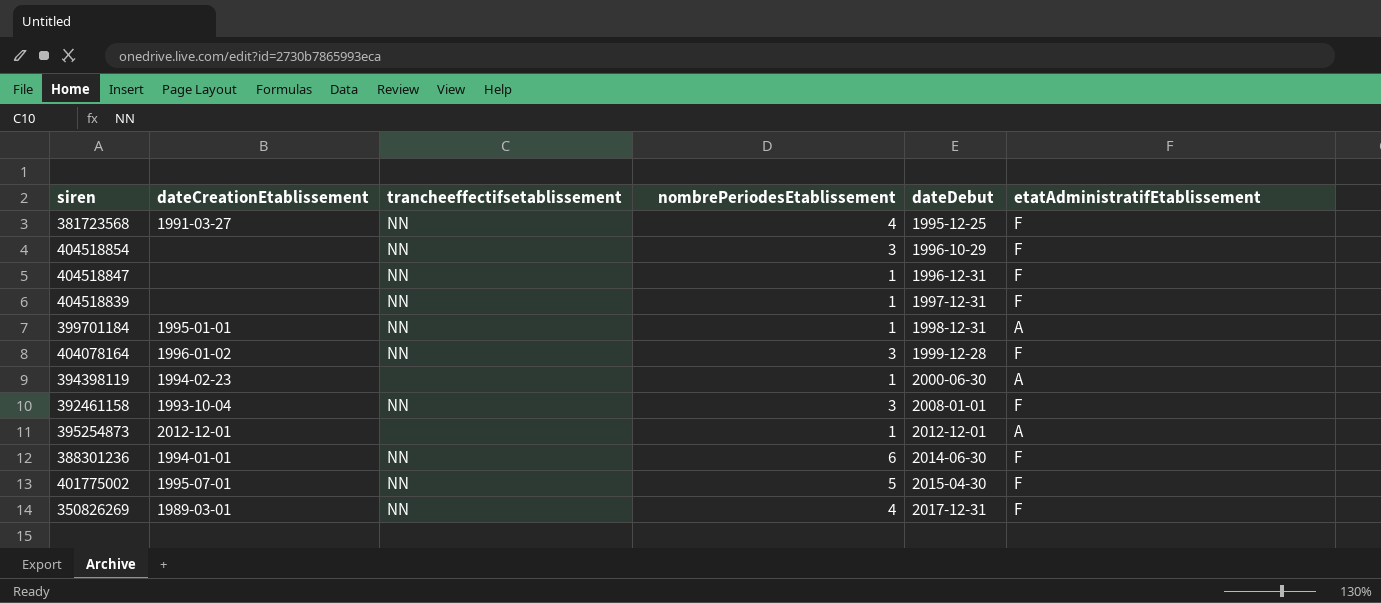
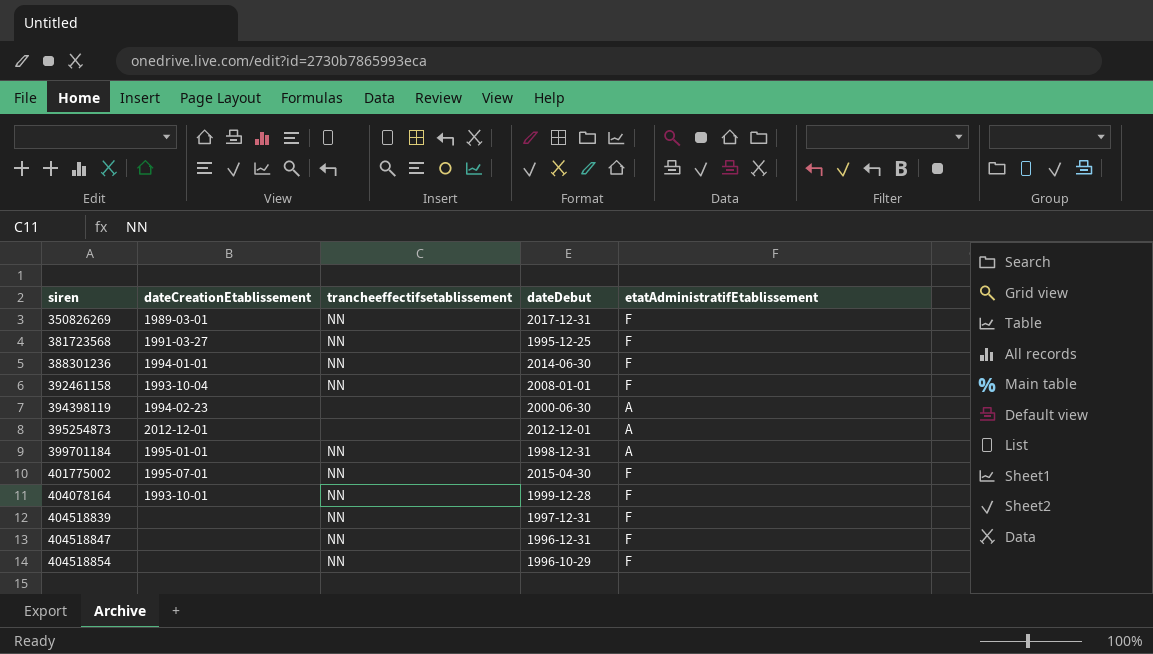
row order: dateDebut ascending -> siren ascending
column nombrePeriodesEtablissement | position: 4 -> none
404078164 | dateCreationEtablissement: 1996-01-02 -> 1993-10-01

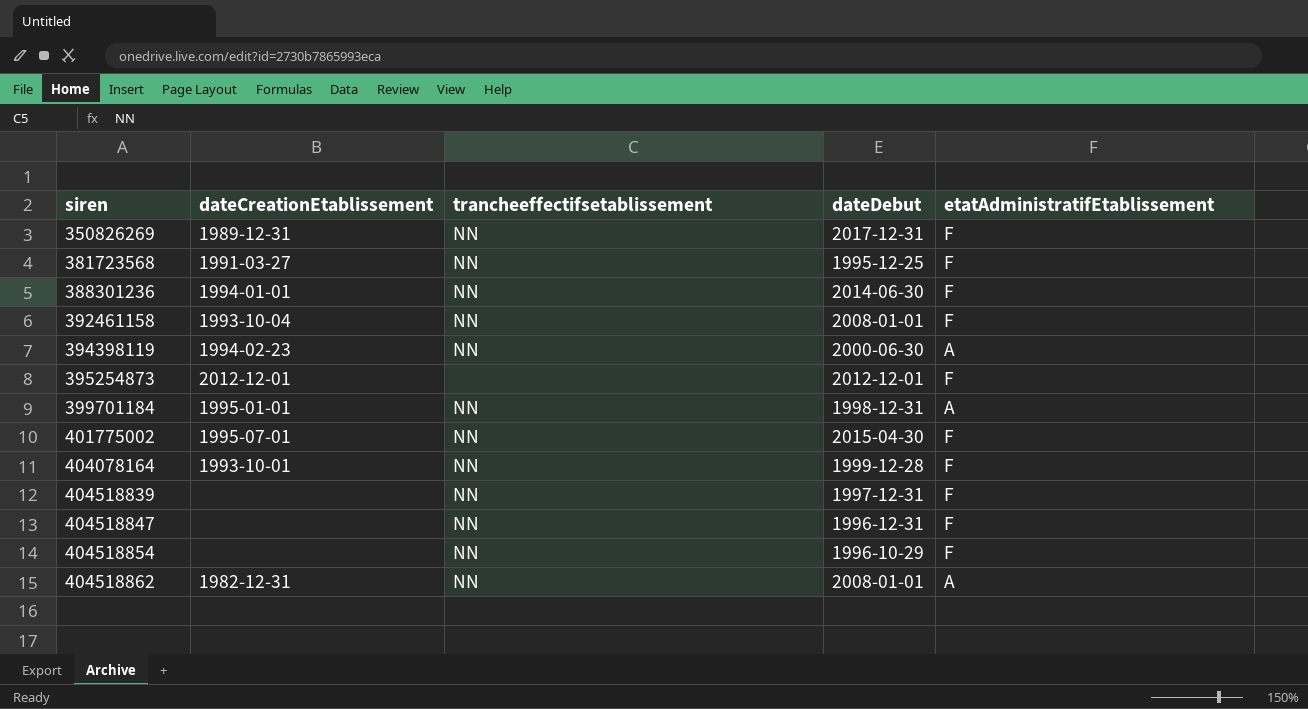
350826269 | dateCreationEtablissement: 1989-03-01 -> 1989-12-31
394398119 | trancheeffectifsetablissement: none -> NN
395254873 | etatAdministratifEtablissement: A -> F
row 404518862: none -> 1982-12-31 | NN | 2008-01-01 | A

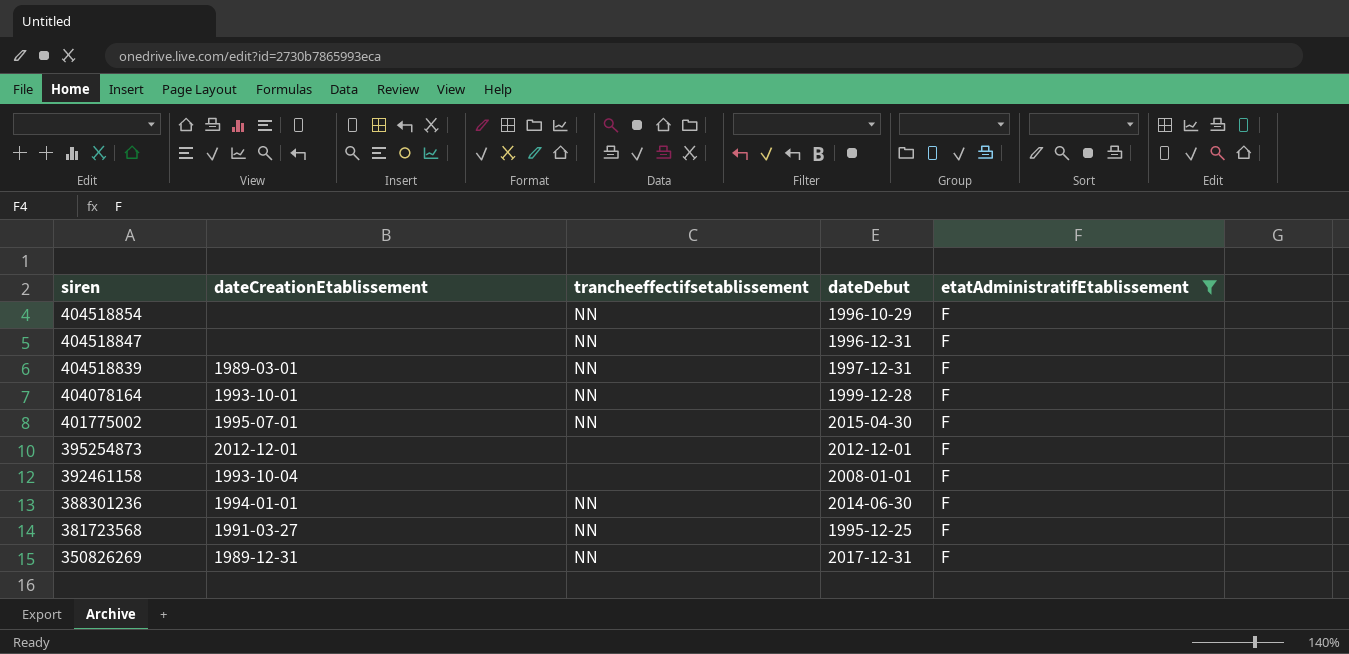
filter: none -> etatAdministratifEtablissement = F
row order: siren ascending -> siren descending
404518839 | dateCreationEtablissement: none -> 1989-03-01
392461158 | trancheeffectifsetablissement: NN -> none

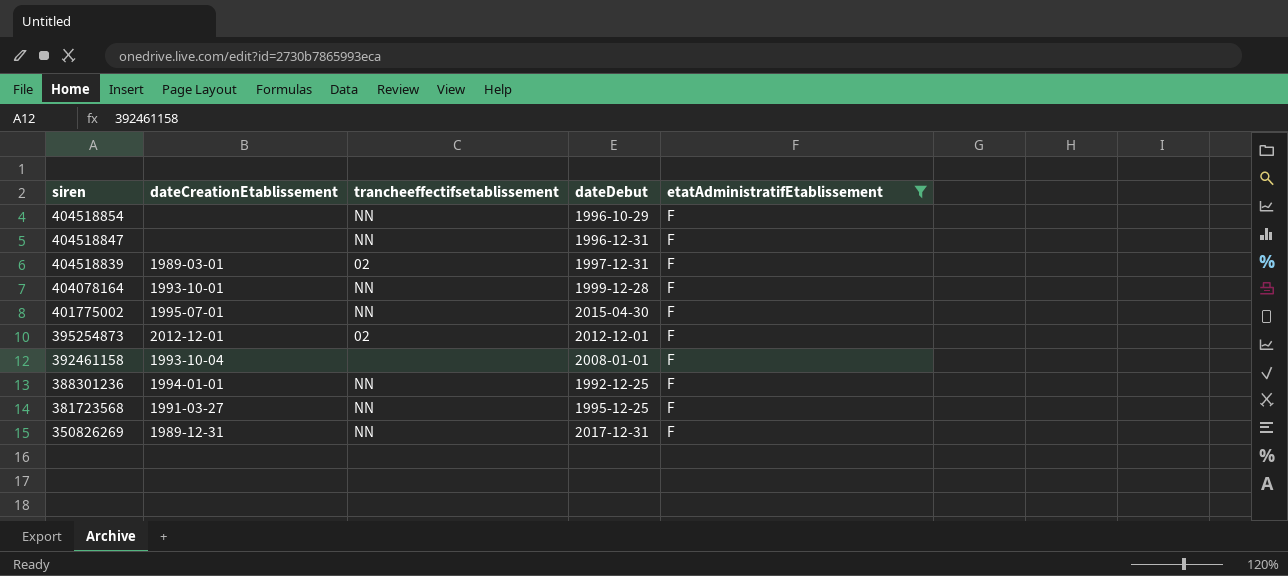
404518839 | trancheeffectifsetablissement: NN -> 02
395254873 | trancheeffectifsetablissement: none -> 02
388301236 | dateDebut: 2014-06-30 -> 1992-12-25

